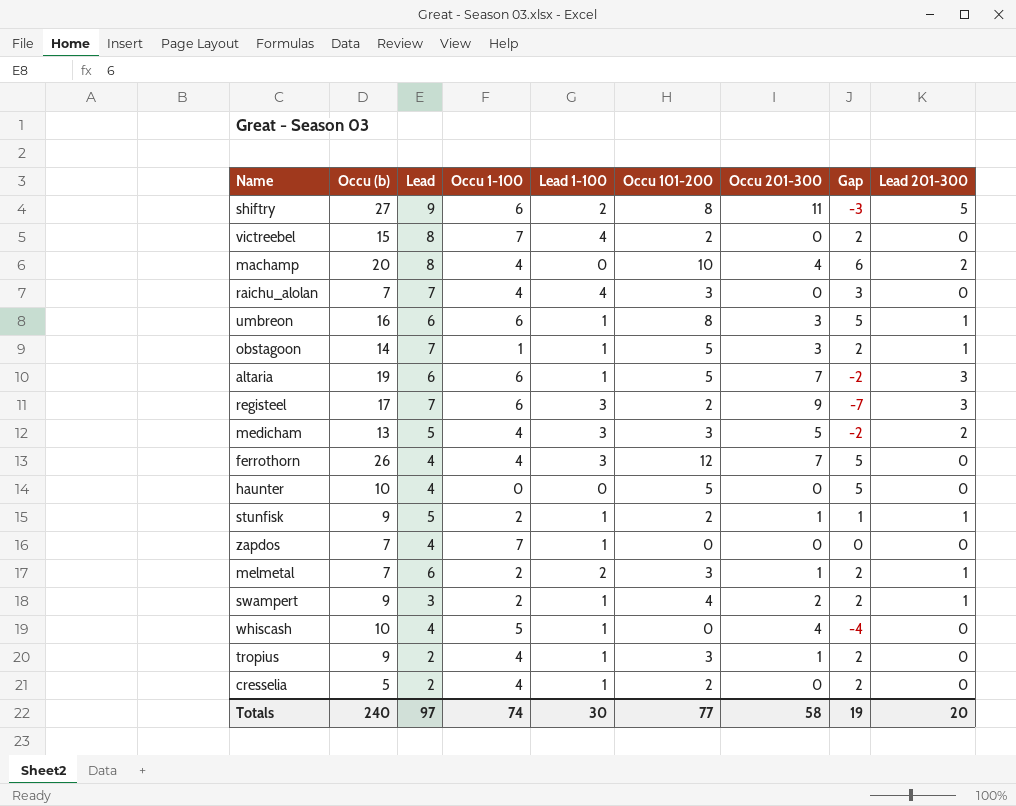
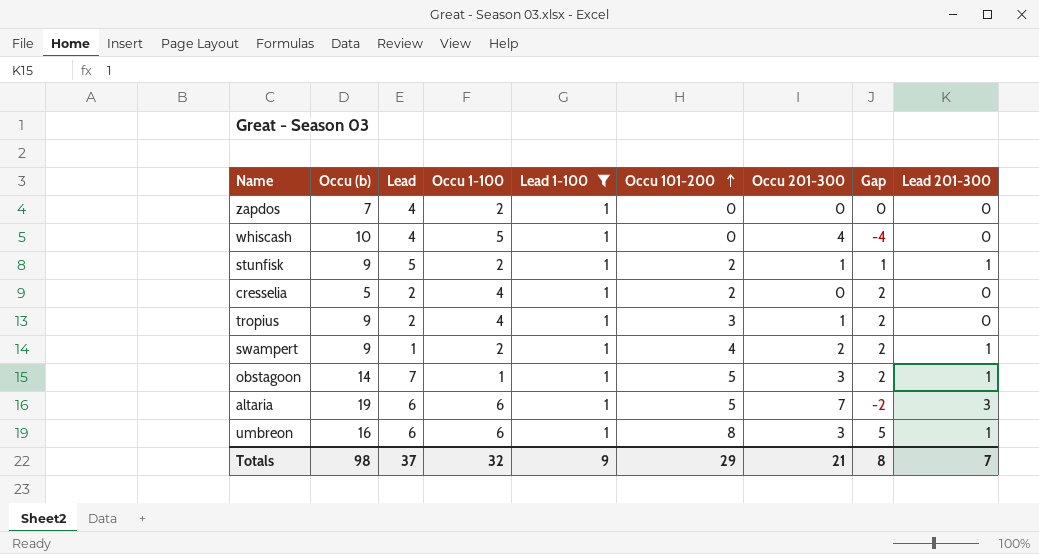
filter: none -> Lead 1-100 = 1
row order: none -> Occu 101-200 ascending
zapdos | Occu 1-100: 7 -> 2
swampert | Lead: 3 -> 1
Totals | Occu (b): 240 -> 98
Totals | Lead: 97 -> 37
Totals | Occu 1-100: 74 -> 32
Totals | Lead 1-100: 30 -> 9
Totals | Occu 101-200: 77 -> 29
Totals | Occu 201-300: 58 -> 21
Totals | Gap: 19 -> 8
Totals | Lead 201-300: 20 -> 7

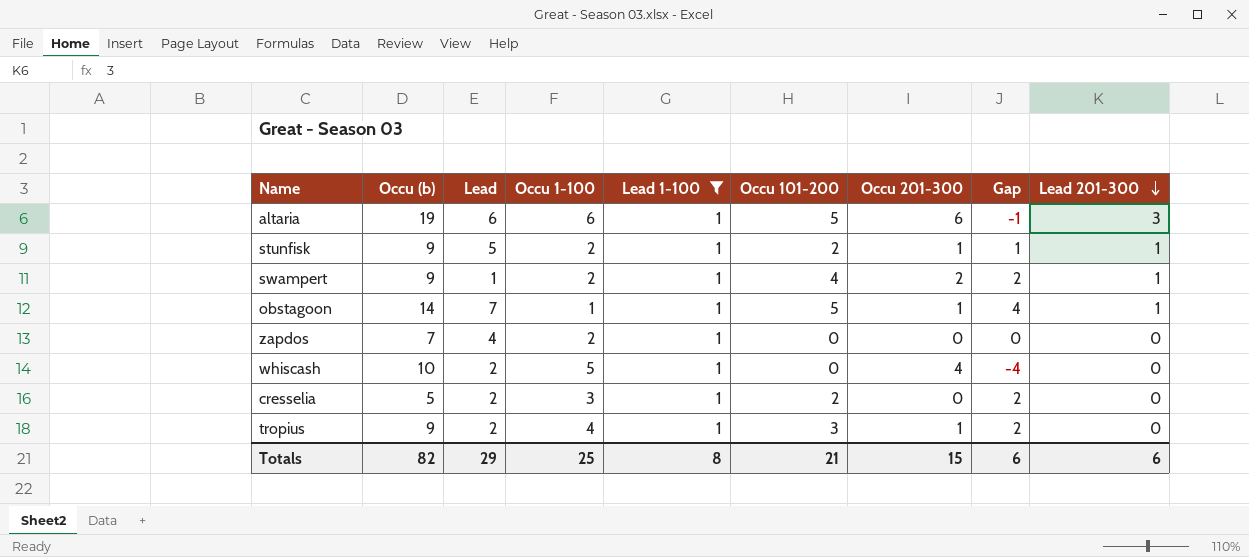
row order: Occu 101-200 ascending -> Lead 201-300 descending
row umbreon: 16 | 6 | 6 | 1 | 8 | 3 | 5 | 1 -> none
altaria | Occu 201-300: 7 -> 6
altaria | Gap: -2 -> -1
obstagoon | Occu 201-300: 3 -> 1
obstagoon | Gap: 2 -> 4
whiscash | Lead: 4 -> 2
cresselia | Occu 1-100: 4 -> 3
Totals | Occu (b): 98 -> 82
Totals | Lead: 37 -> 29
Totals | Occu 1-100: 32 -> 25
Totals | Lead 1-100: 9 -> 8
Totals | Occu 101-200: 29 -> 21
Totals | Occu 201-300: 21 -> 15
Totals | Gap: 8 -> 6
Totals | Lead 201-300: 7 -> 6

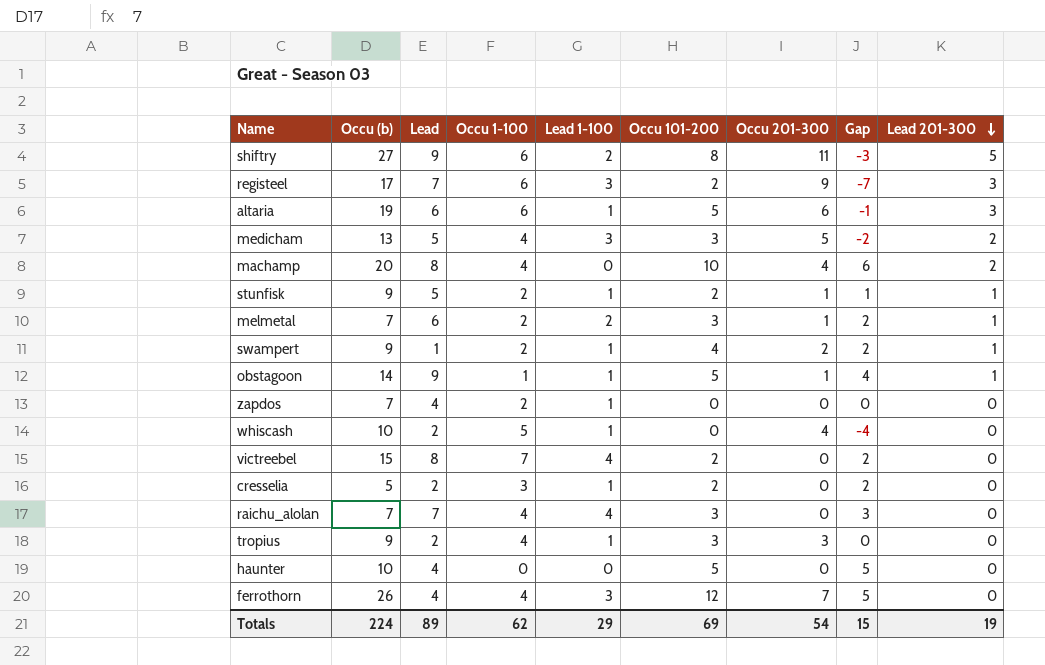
filter: Lead 1-100 = 1 -> none
obstagoon | Lead: 7 -> 9
tropius | Occu 201-300: 1 -> 3
tropius | Gap: 2 -> 0
Totals | Occu (b): 82 -> 224
Totals | Lead: 29 -> 89
Totals | Occu 1-100: 25 -> 62
Totals | Lead 1-100: 8 -> 29
Totals | Occu 101-200: 21 -> 69
Totals | Occu 201-300: 15 -> 54
Totals | Gap: 6 -> 15
Totals | Lead 201-300: 6 -> 19

